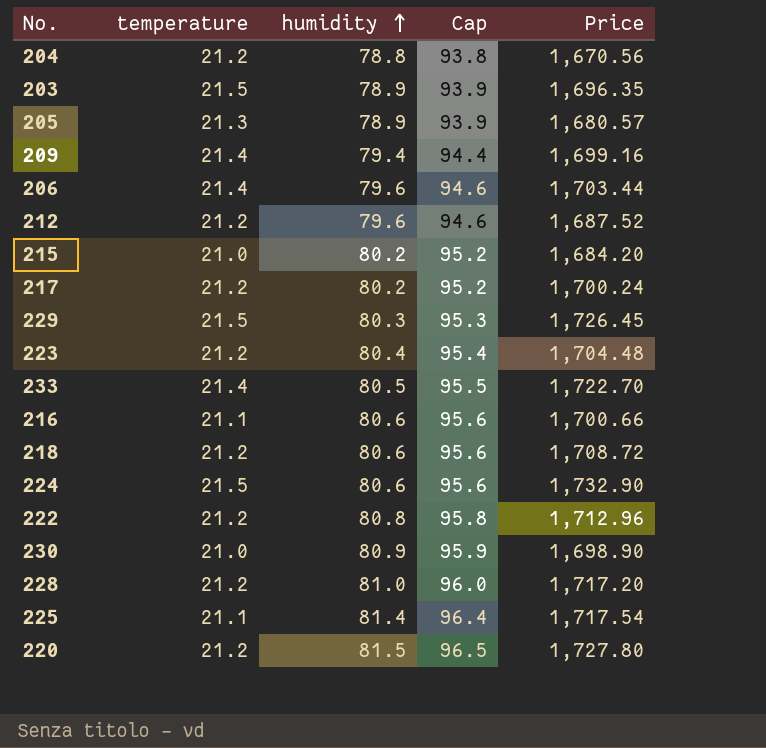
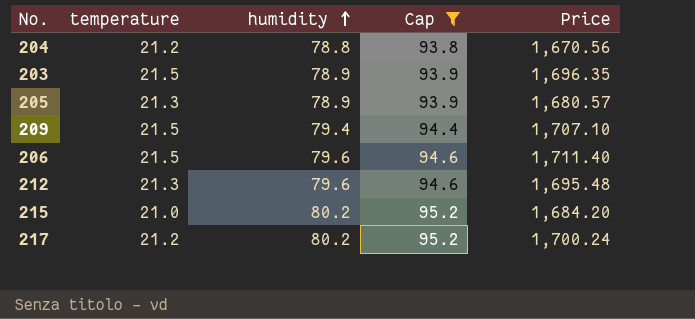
filter: none -> Cap <= 95.2
209 | temperature: 21.4 -> 21.5
209 | Price: 1,699.16 -> 1,707.10
206 | temperature: 21.4 -> 21.5
206 | Price: 1,703.44 -> 1,711.40
212 | temperature: 21.2 -> 21.3
212 | Price: 1,687.52 -> 1,695.48

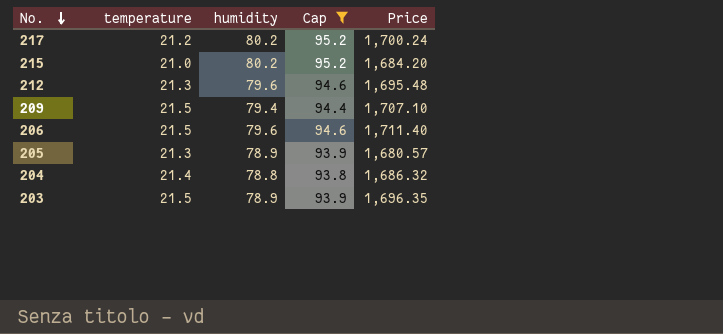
row order: humidity ascending -> No. descending
204 | temperature: 21.2 -> 21.4
204 | Price: 1,670.56 -> 1,686.32

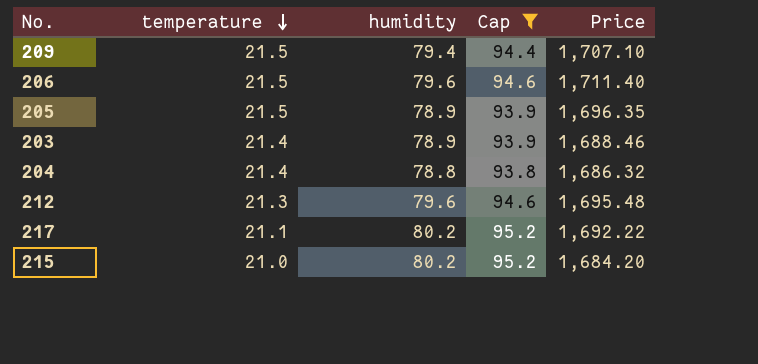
row order: No. descending -> temperature descending
205 | temperature: 21.3 -> 21.5
205 | Price: 1,680.57 -> 1,696.35
203 | temperature: 21.5 -> 21.4
203 | Price: 1,696.35 -> 1,688.46
217 | temperature: 21.2 -> 21.1
217 | Price: 1,700.24 -> 1,692.22

